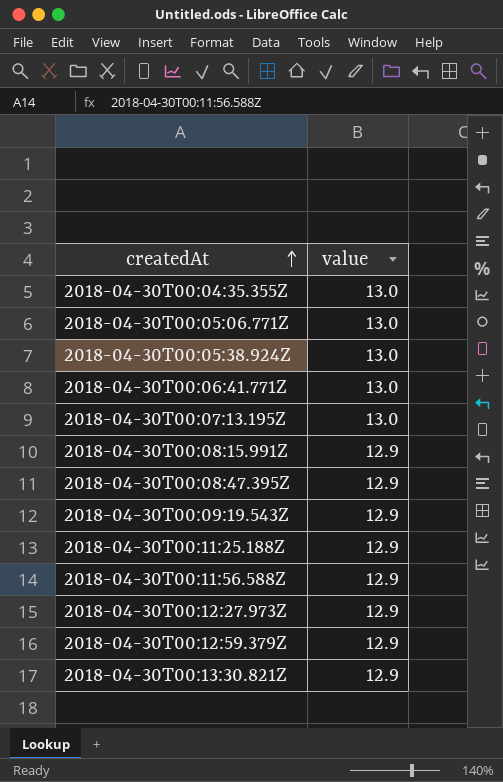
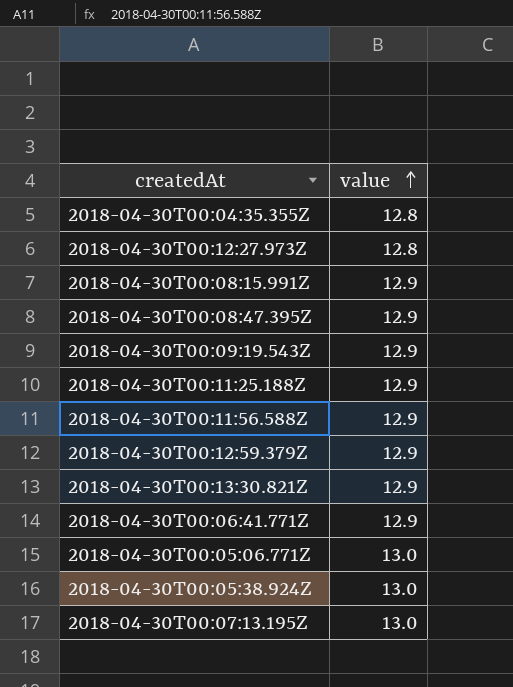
row order: createdAt ascending -> value ascending
2018-04-30T00:04:35.355Z | value: 13.0 -> 12.8
2018-04-30T00:12:27.973Z | value: 12.9 -> 12.8
2018-04-30T00:06:41.771Z | value: 13.0 -> 12.9

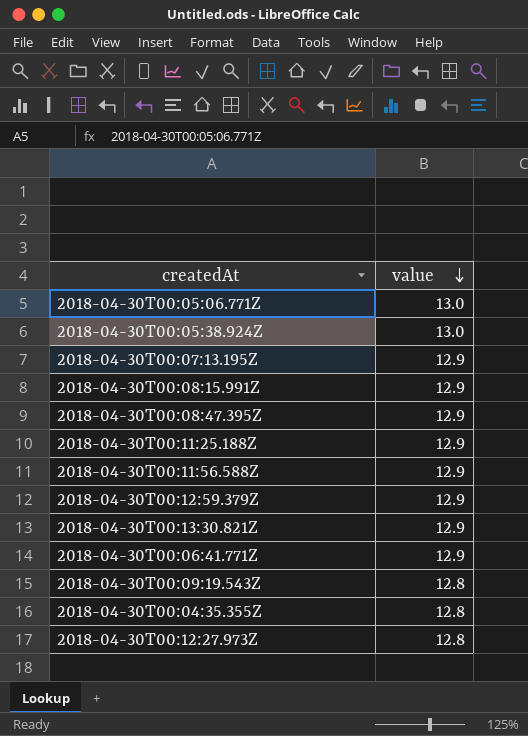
row order: value ascending -> value descending
2018-04-30T00:07:13.195Z | value: 13.0 -> 12.9
2018-04-30T00:09:19.543Z | value: 12.9 -> 12.8

